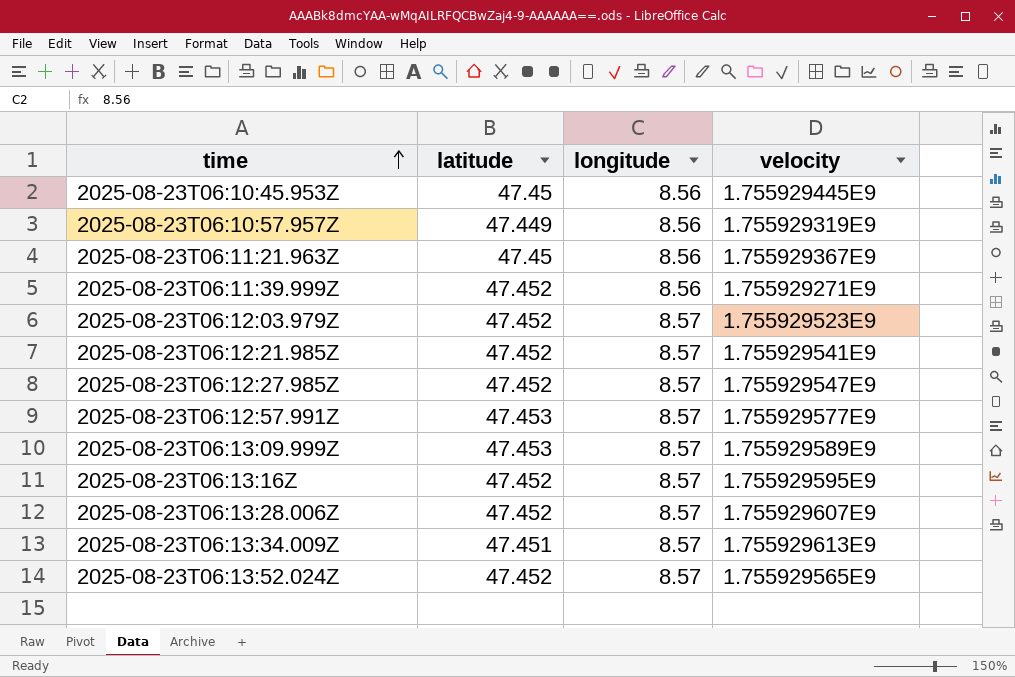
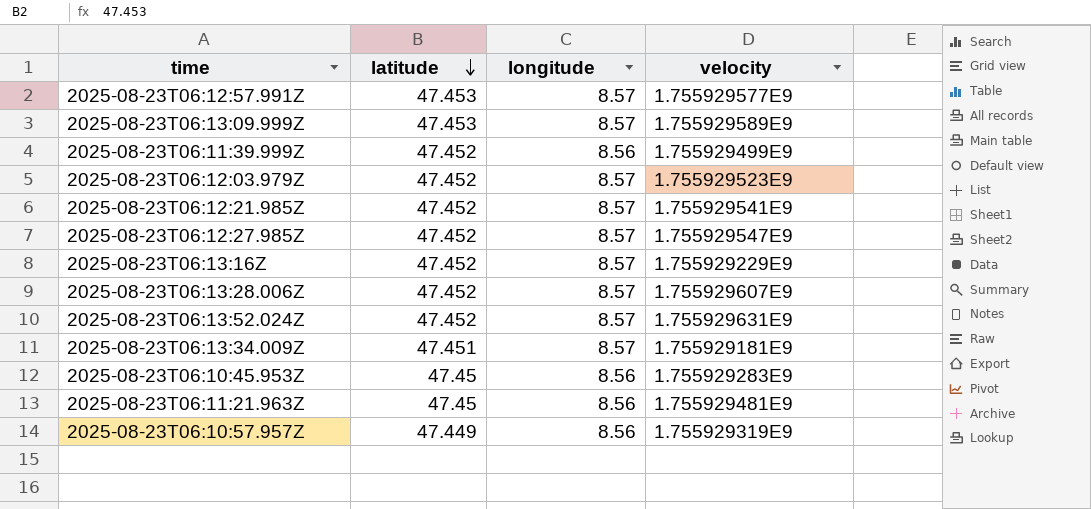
row order: time ascending -> latitude descending
2025-08-23T06:11:39.999Z | velocity: 1.755929271E9 -> 1.755929499E9
2025-08-23T06:13:16Z | velocity: 1.755929595E9 -> 1.755929229E9
2025-08-23T06:13:52.024Z | velocity: 1.755929565E9 -> 1.755929631E9
2025-08-23T06:13:34.009Z | velocity: 1.755929613E9 -> 1.755929181E9
2025-08-23T06:10:45.953Z | velocity: 1.755929445E9 -> 1.755929283E9
2025-08-23T06:11:21.963Z | velocity: 1.755929367E9 -> 1.755929481E9

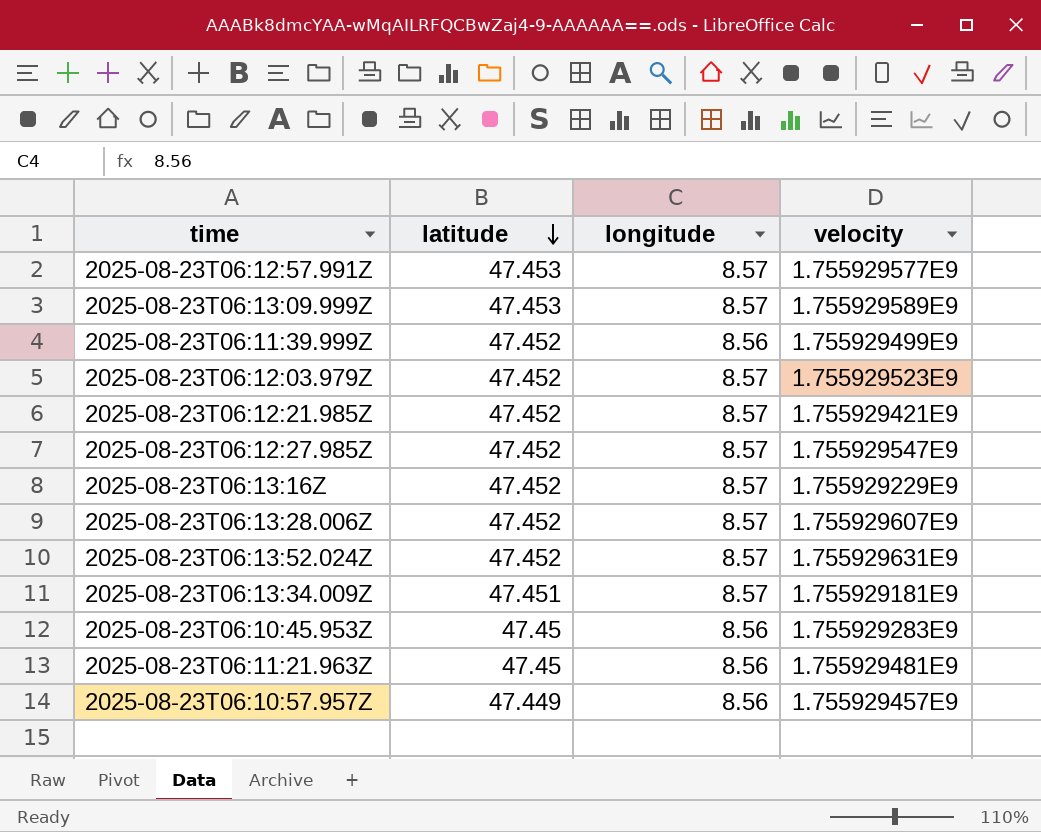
2025-08-23T06:12:21.985Z | velocity: 1.755929541E9 -> 1.755929421E9
2025-08-23T06:10:57.957Z | velocity: 1.755929319E9 -> 1.755929457E9

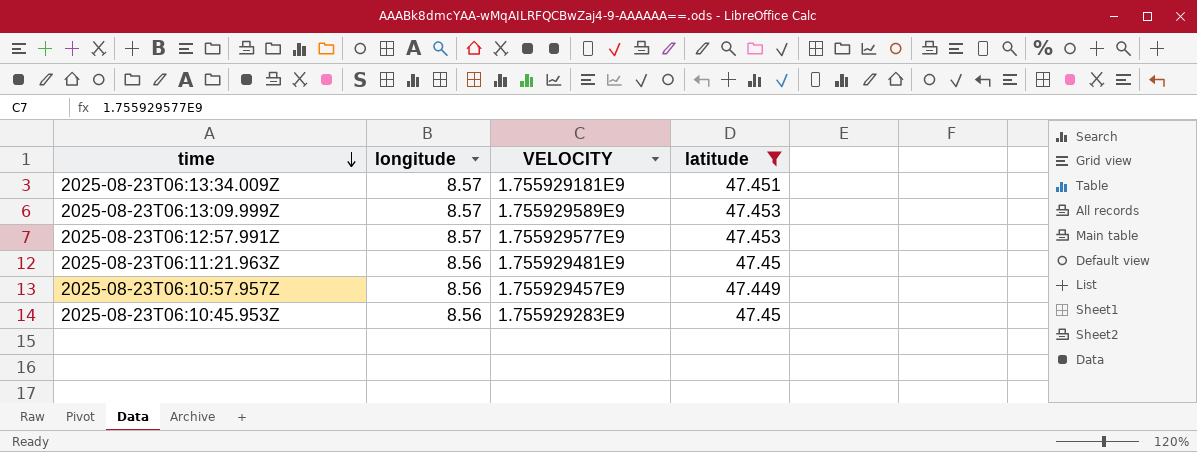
filter: none -> latitude != 47.452
row order: latitude descending -> time descending
column name: velocity -> VELOCITY
column latitude | position: 2 -> 4

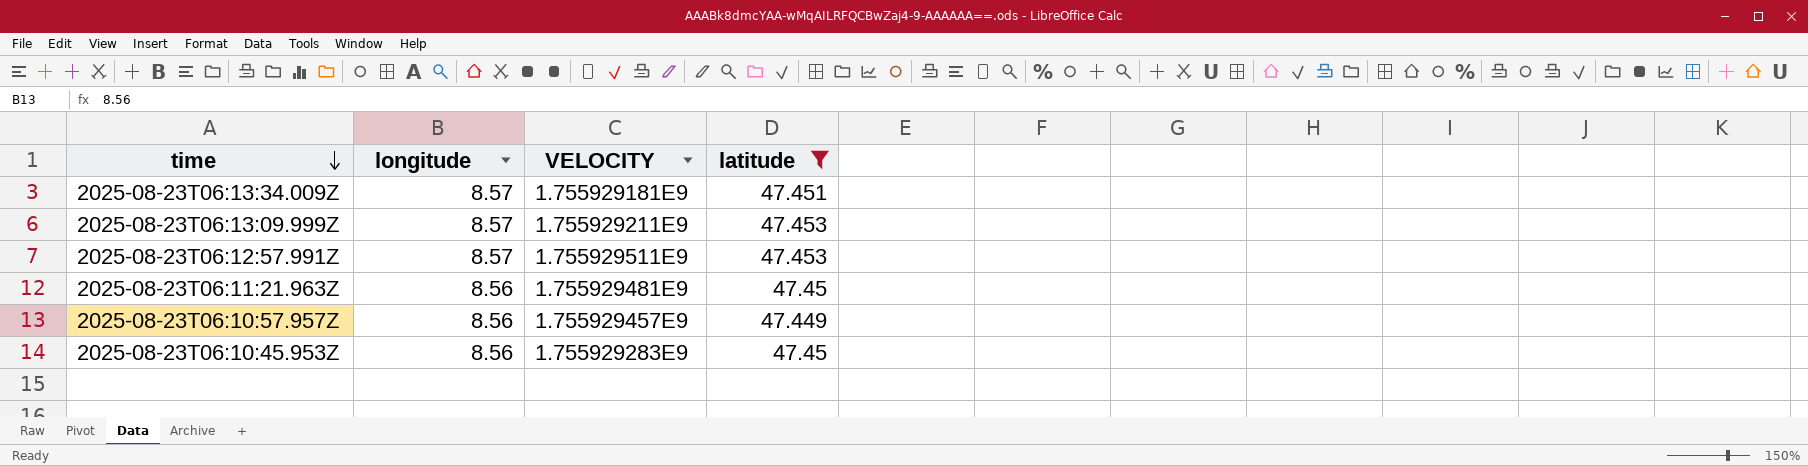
2025-08-23T06:13:09.999Z | VELOCITY: 1.755929589E9 -> 1.755929211E9
2025-08-23T06:12:57.991Z | VELOCITY: 1.755929577E9 -> 1.755929511E9

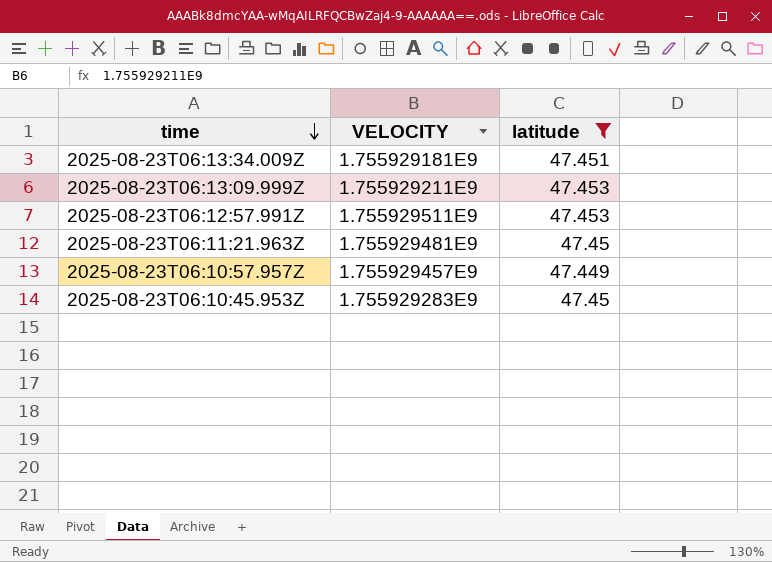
column longitude | position: 2 -> none

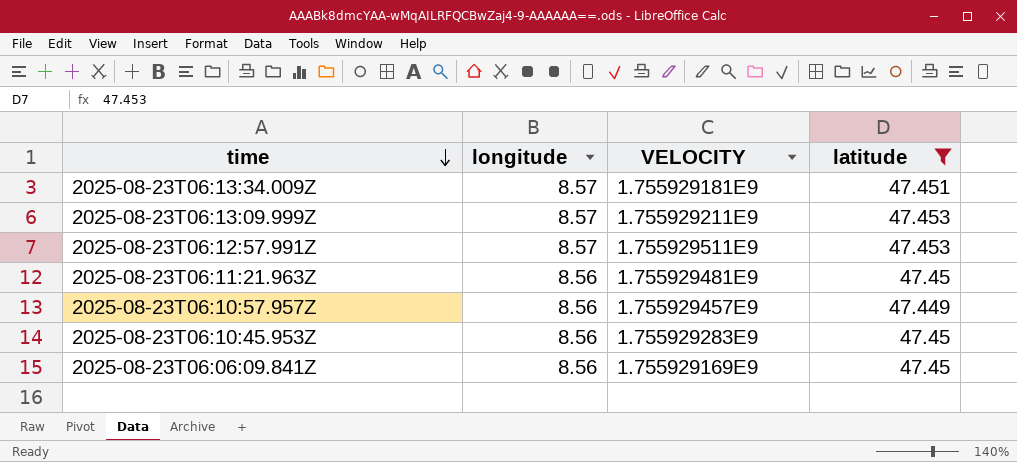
column longitude | position: none -> 2
row 2025-08-23T06:06:09.841Z: none -> 8.56 | 1.755929169E9 | 47.45

